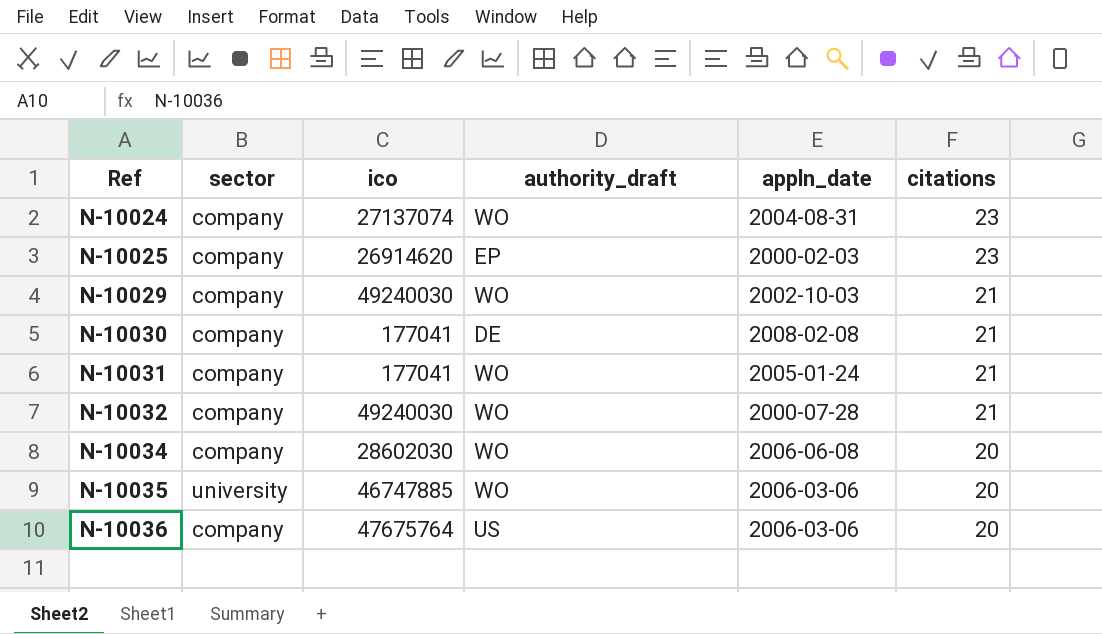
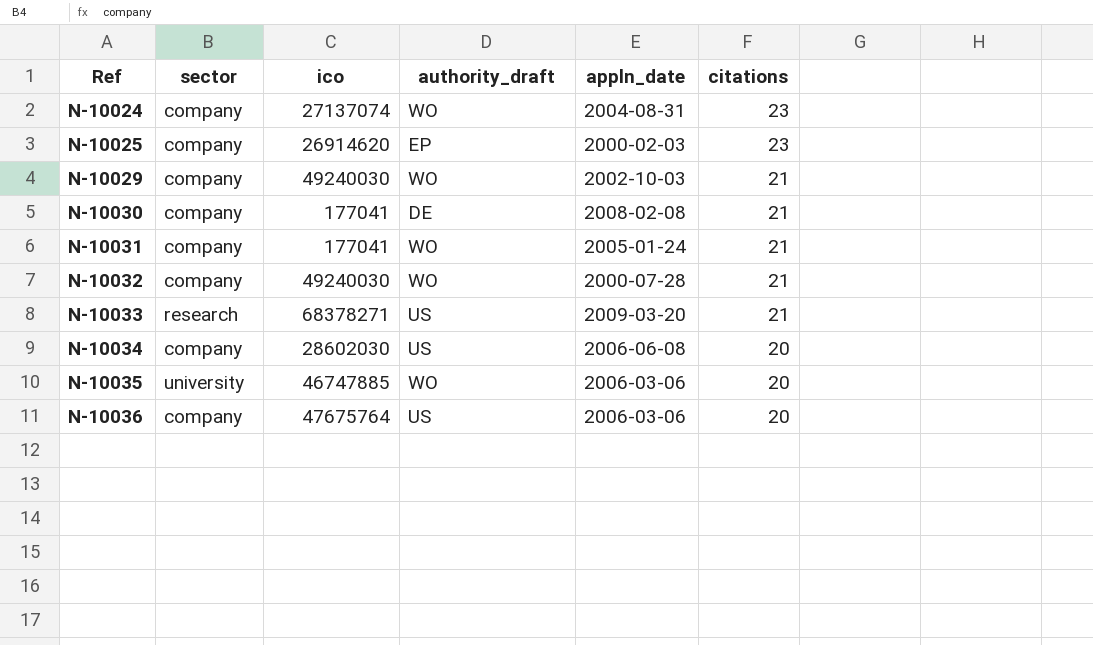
row N-10033: none -> research | 68378271 | US | 2009-03-20 | 21
N-10034 | authority_draft: WO -> US

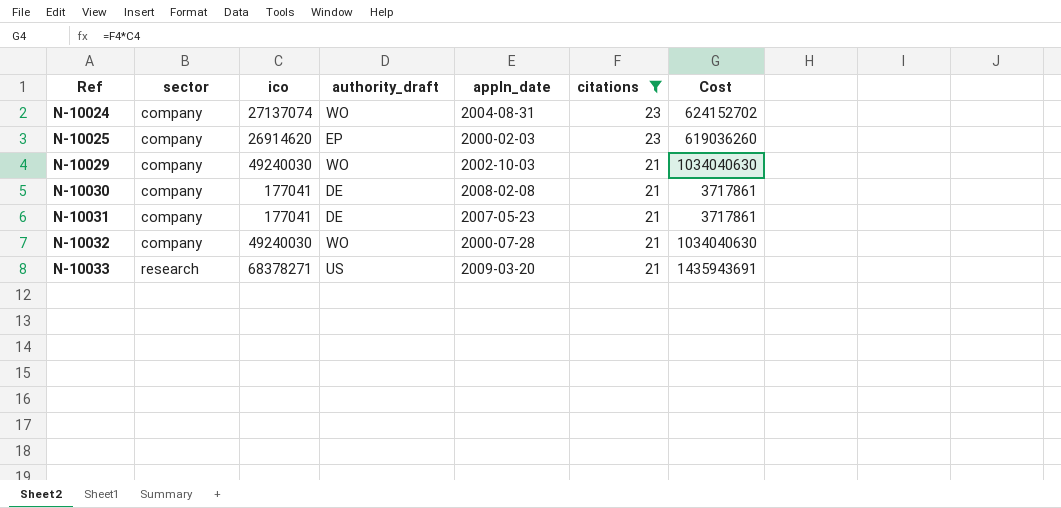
filter: none -> citations != 20
column Cost | formula: none -> [ico] * [citations]
N-10031 | authority_draft: WO -> DE
N-10031 | appln_date: 2005-01-24 -> 2007-05-23

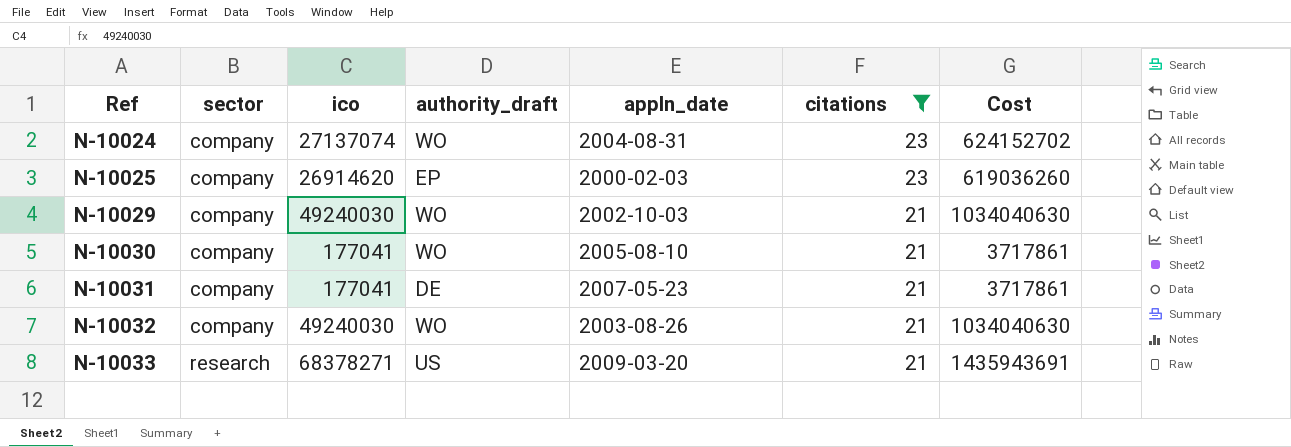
N-10030 | authority_draft: DE -> WO
N-10030 | appln_date: 2008-02-08 -> 2005-08-10
N-10032 | appln_date: 2000-07-28 -> 2003-08-26

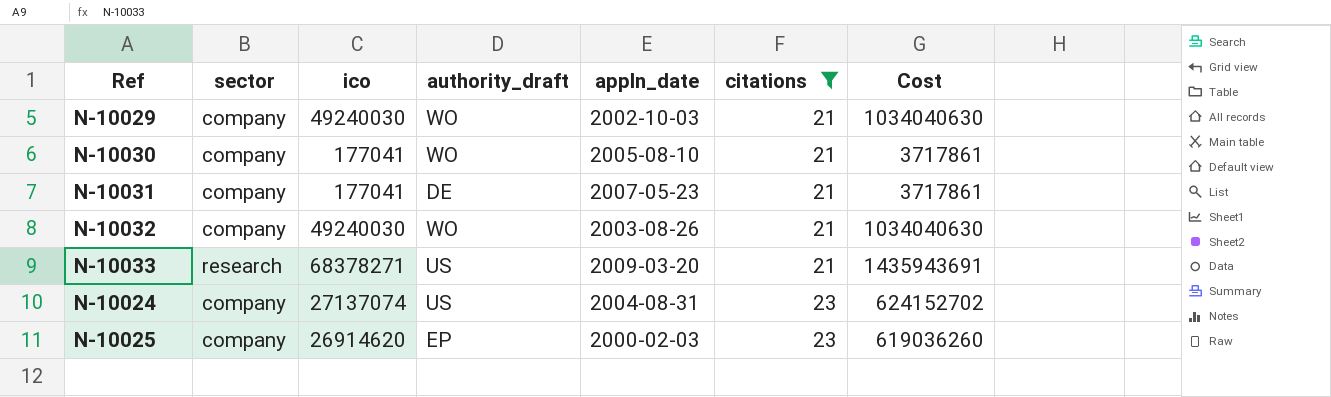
row order: Ref ascending -> citations ascending
N-10024 | authority_draft: WO -> US

